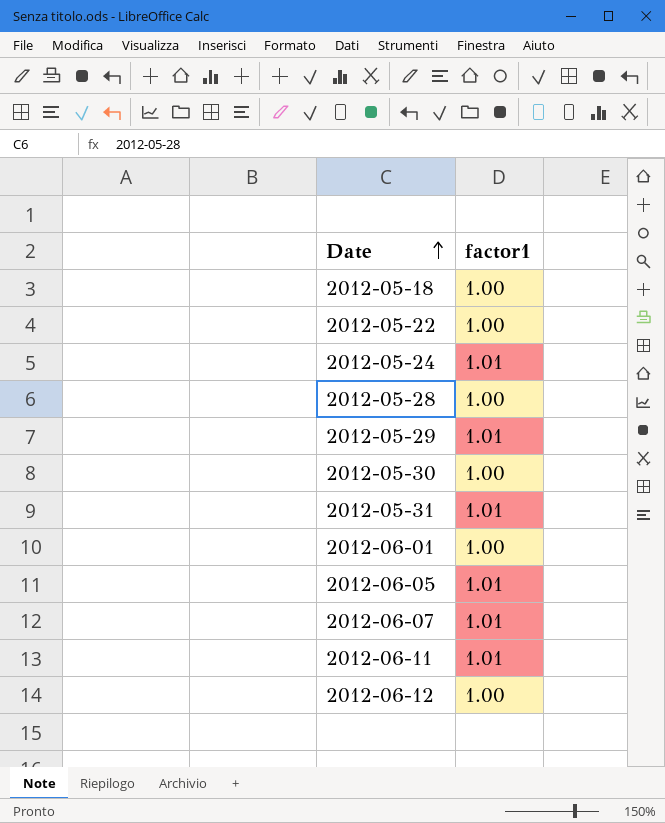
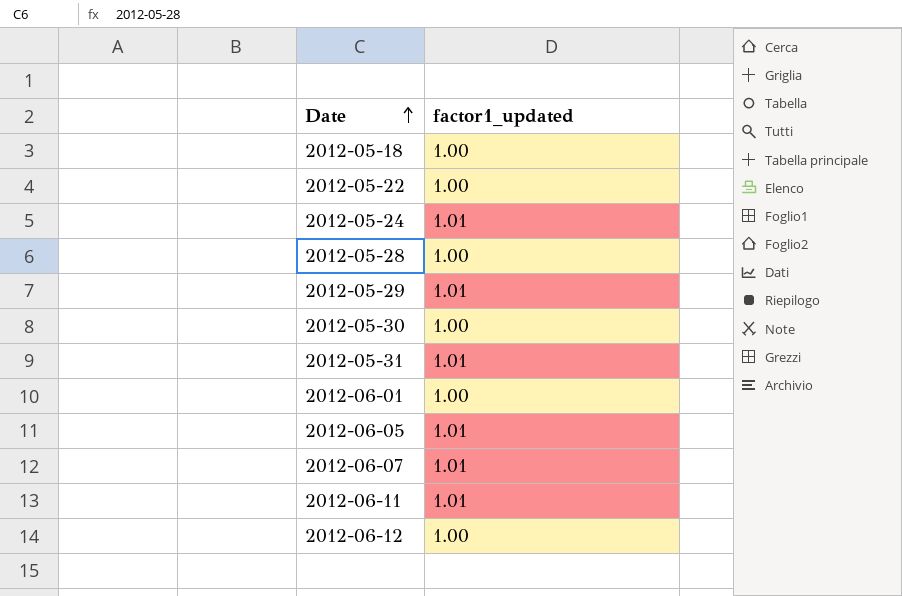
column name: factor1 -> factor1_updated

